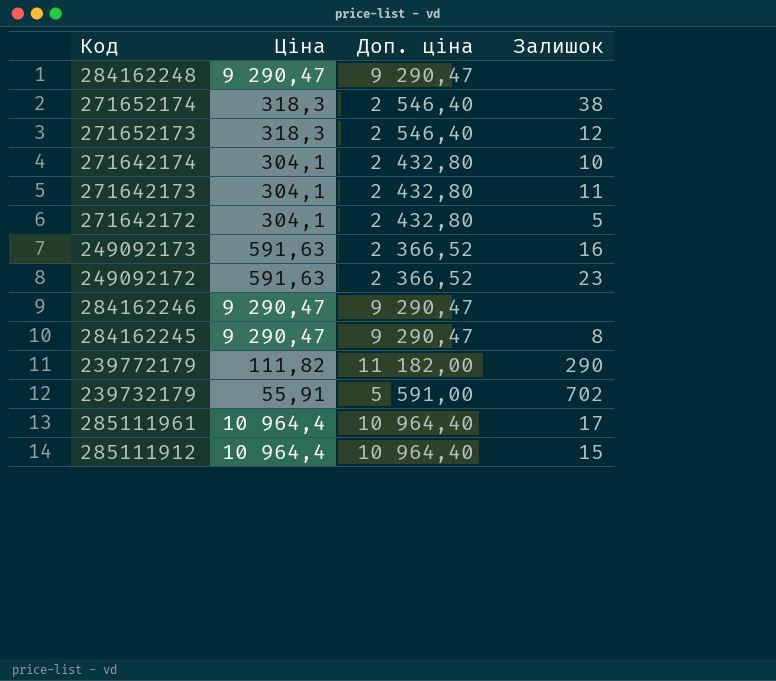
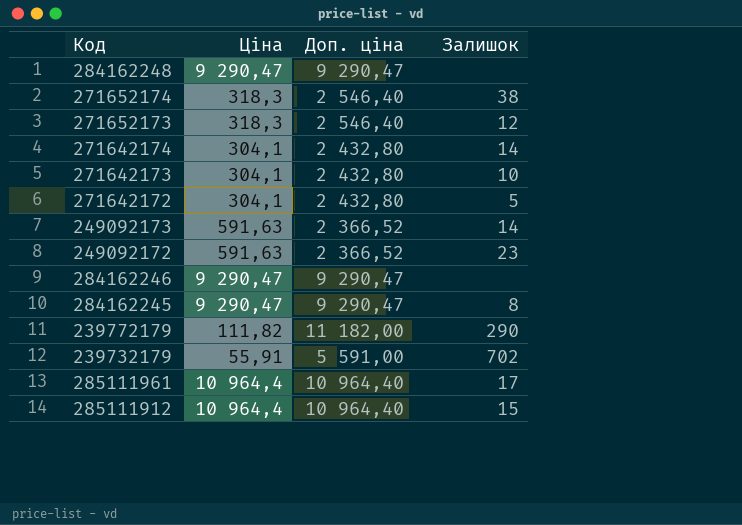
271642174 | Залишок: 10 -> 14
271642173 | Залишок: 11 -> 10
249092173 | Залишок: 16 -> 14

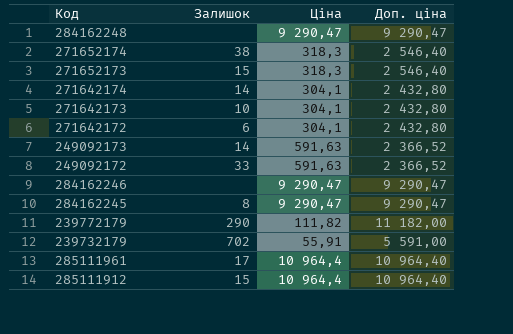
column Залишок | position: 4 -> 2
271652173 | Залишок: 12 -> 15
271642172 | Залишок: 5 -> 6
249092172 | Залишок: 23 -> 33

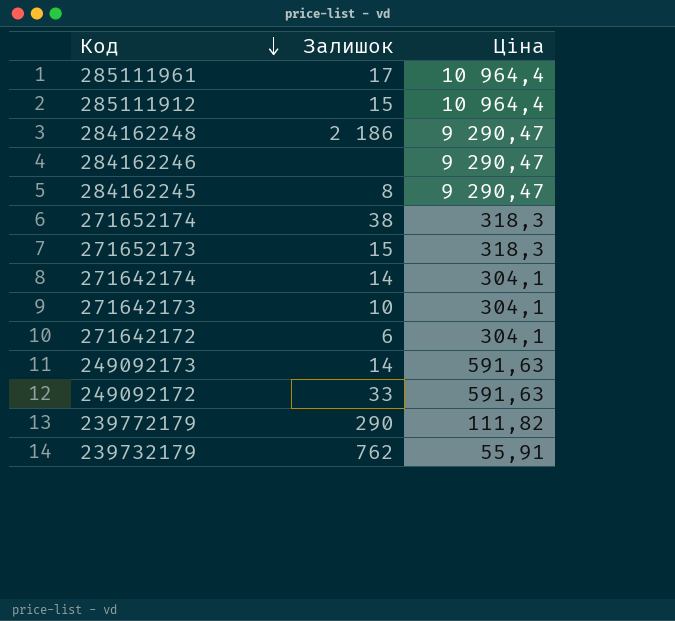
row order: none -> Код descending
column Доп. ціна | position: 4 -> none
284162248 | Залишок: none -> 2 186
239732179 | Залишок: 702 -> 762

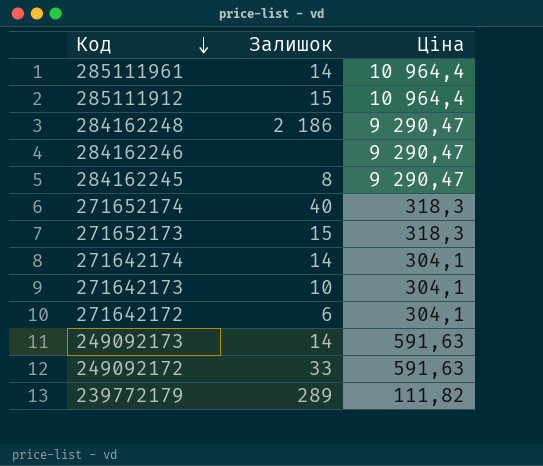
row 239732179: 762 | 55,91 -> none
285111961 | Залишок: 17 -> 14
271652174 | Залишок: 38 -> 40
239772179 | Залишок: 290 -> 289

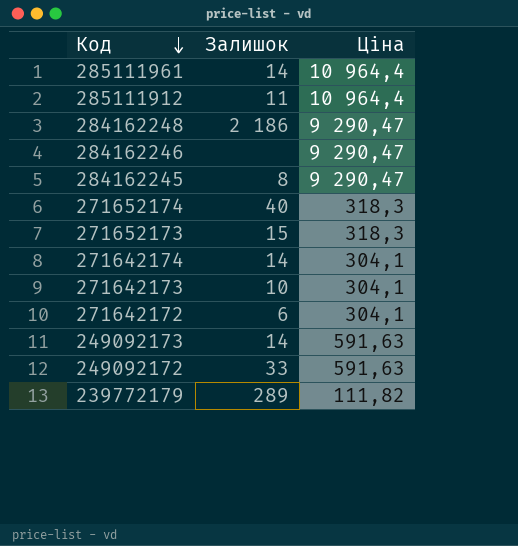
285111912 | Залишок: 15 -> 11

